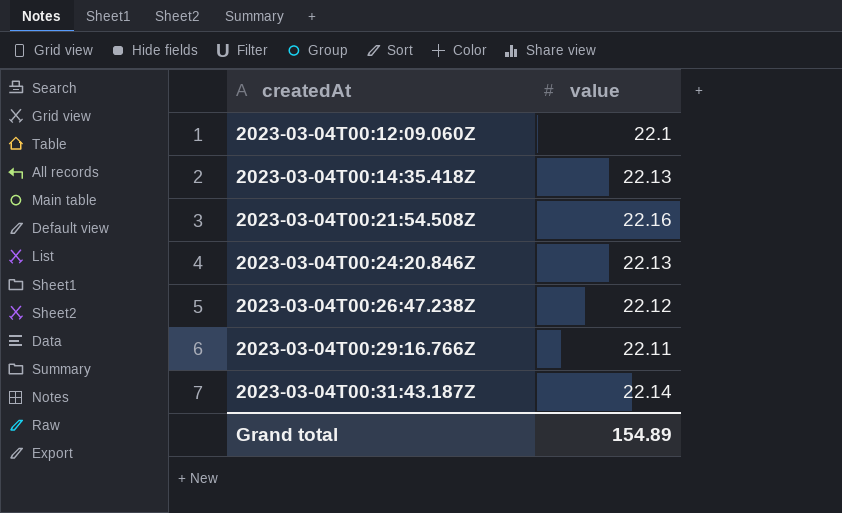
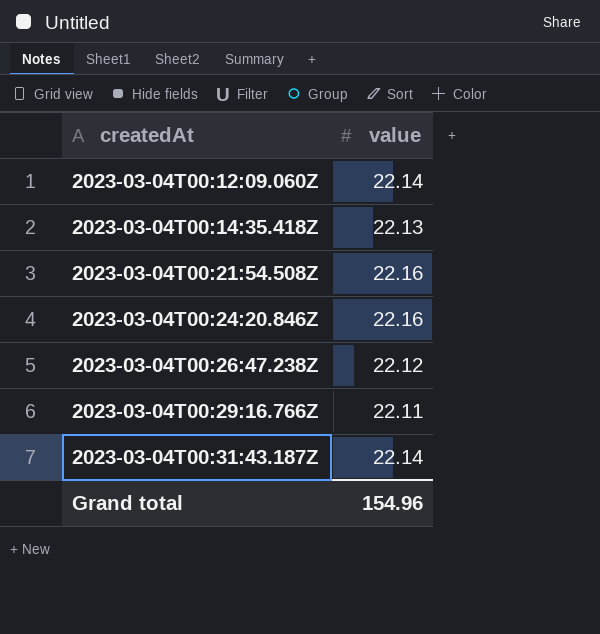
2023-03-04T00:12:09.060Z | value: 22.1 -> 22.14
2023-03-04T00:24:20.846Z | value: 22.13 -> 22.16
Grand total | value: 154.89 -> 154.96

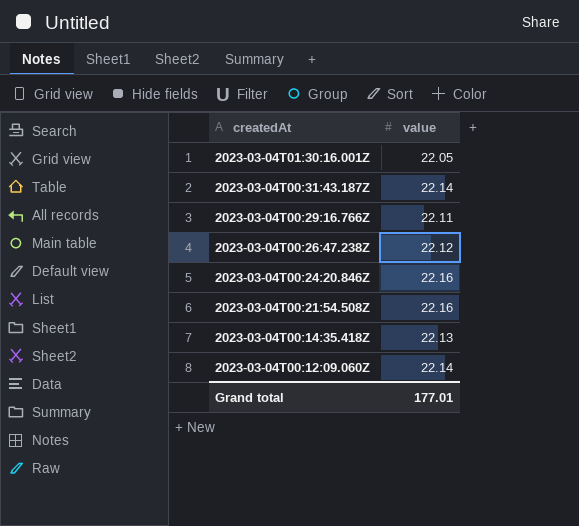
row order: createdAt ascending -> createdAt descending
row 2023-03-04T01:30:16.001Z: none -> 22.05
Grand total | value: 154.96 -> 177.01

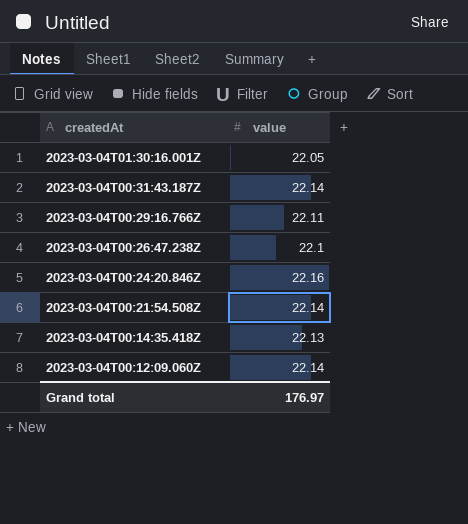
2023-03-04T00:26:47.238Z | value: 22.12 -> 22.1
2023-03-04T00:21:54.508Z | value: 22.16 -> 22.14
Grand total | value: 177.01 -> 176.97

